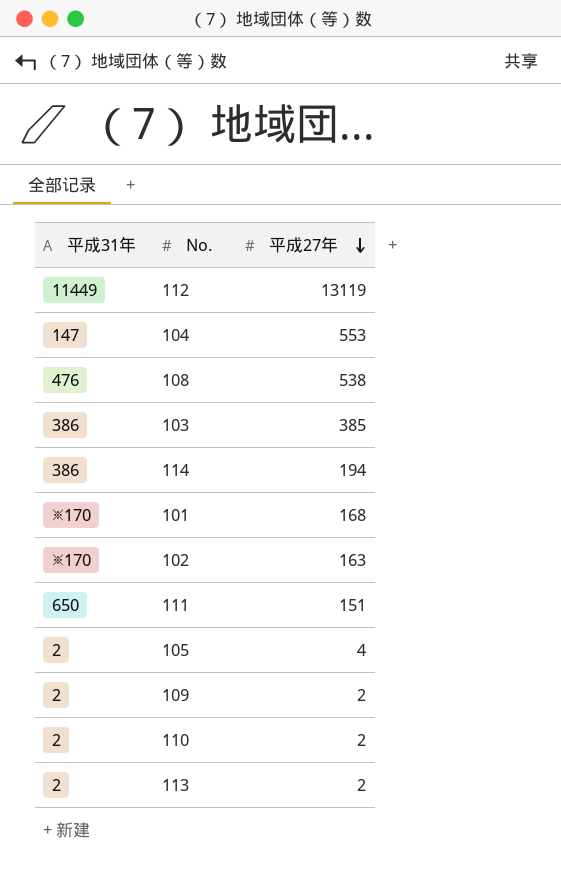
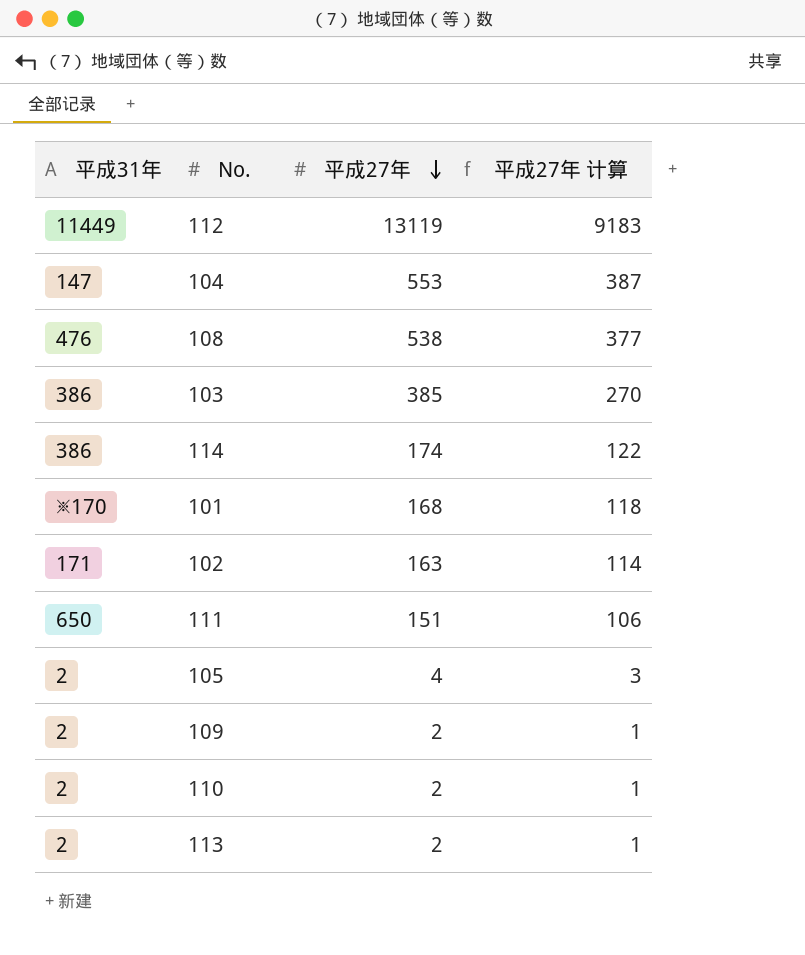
column 平成27年 计算 | formula: none -> [平成27年] * 0.7
114 | 平成27年: 194 -> 174
102 | 平成31年: ※170 -> 171

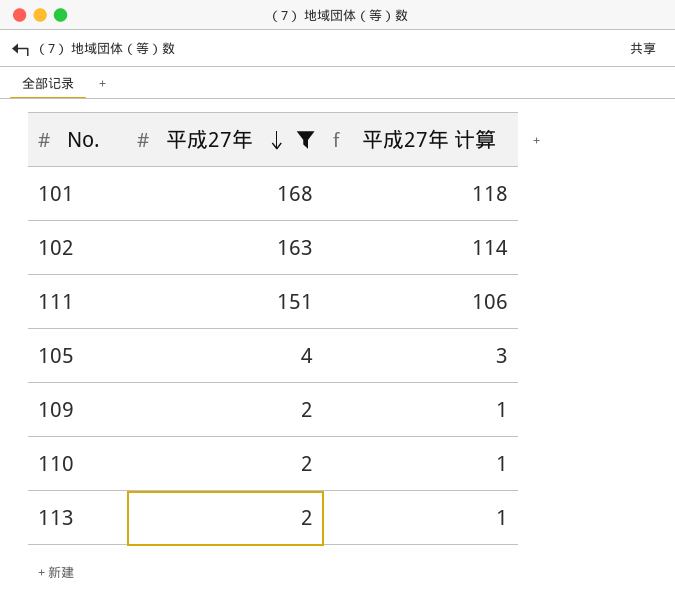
filter: none -> 平成27年 <= 168
column 平成31年 | position: 1 -> none

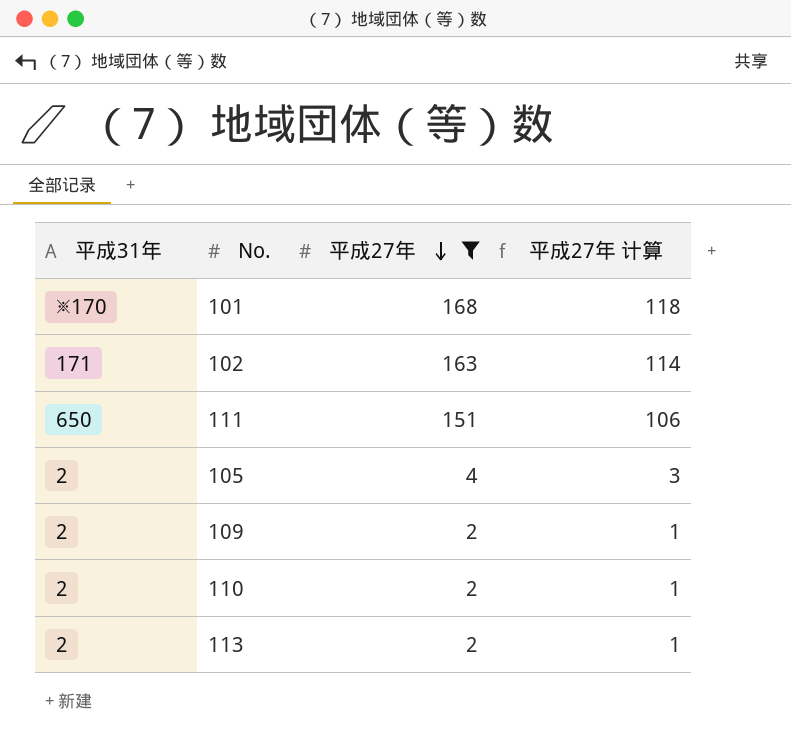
column 平成31年 | position: none -> 1

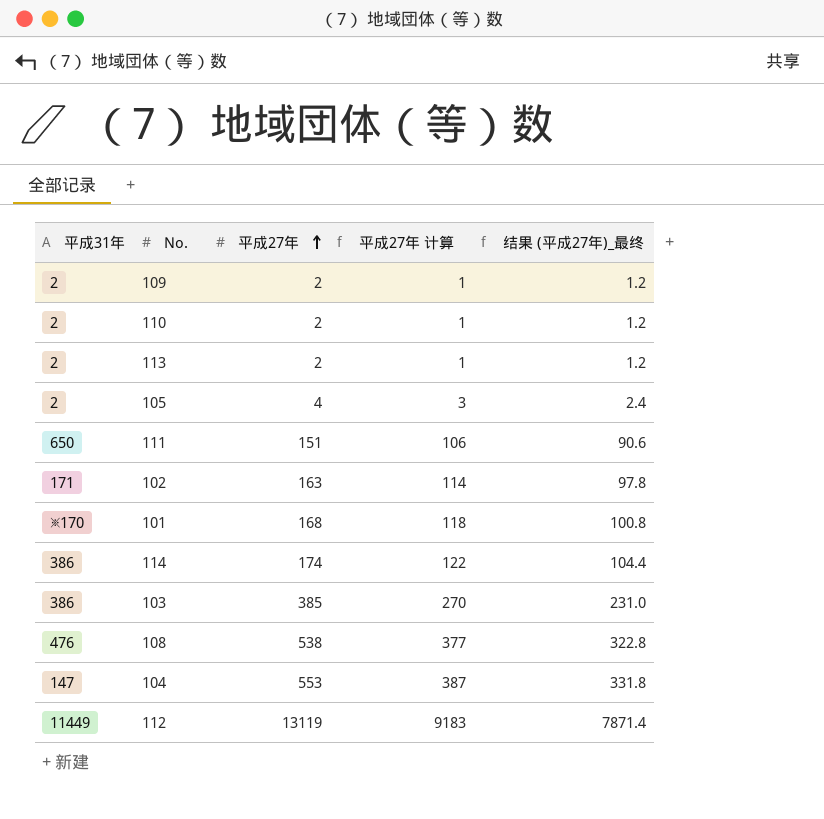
filter: 平成27年 <= 168 -> none
row order: 平成27年 descending -> 平成27年 ascending
column 结果 (平成27年)_最终 | formula: none -> [平成27年] * 0.6

